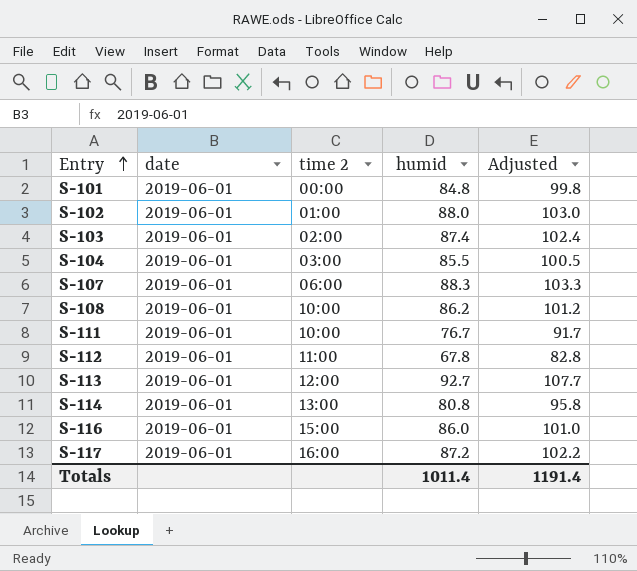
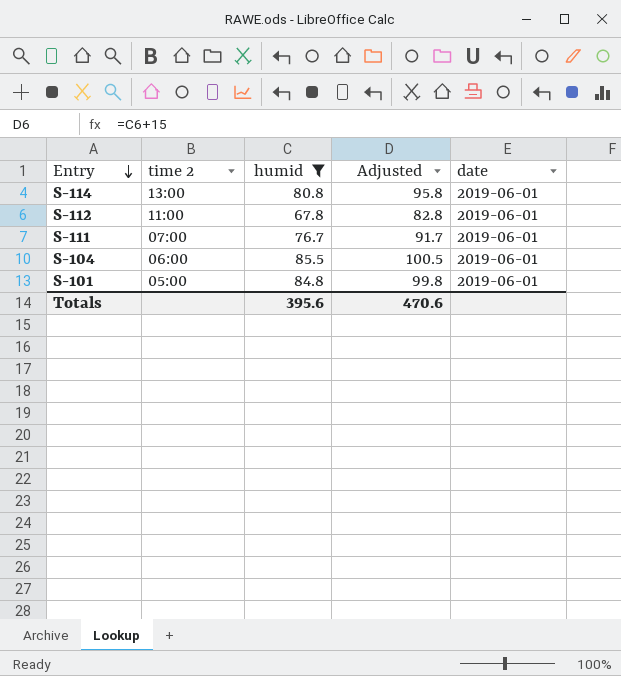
filter: none -> humid <= 85.5
row order: Entry ascending -> Entry descending
column date | position: 2 -> 5
S-111 | time 2: 10:00 -> 07:00
S-104 | time 2: 03:00 -> 06:00
S-101 | time 2: 00:00 -> 05:00
Totals | humid: 1011.4 -> 395.6
Totals | Adjusted: 1191.4 -> 470.6

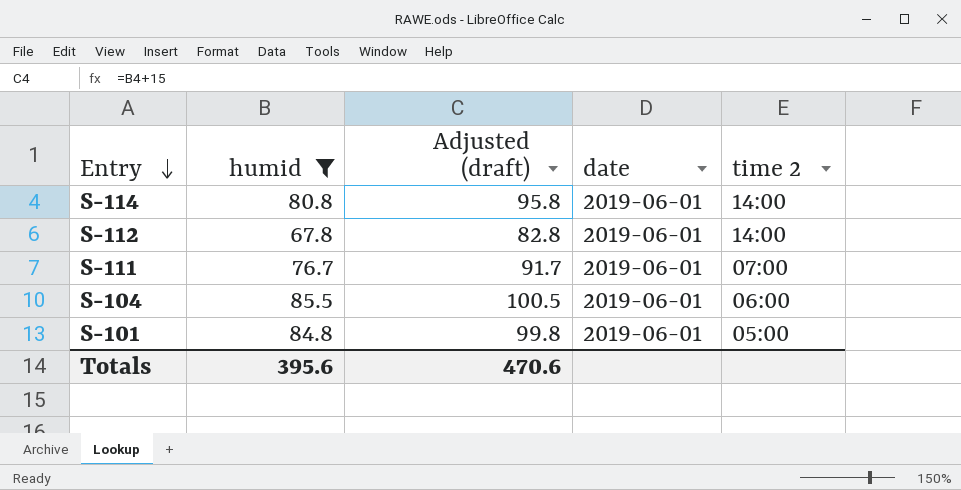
column name: Adjusted -> Adjusted (draft)
column time 2 | position: 2 -> 5
S-114 | time 2: 13:00 -> 14:00
S-112 | time 2: 11:00 -> 14:00

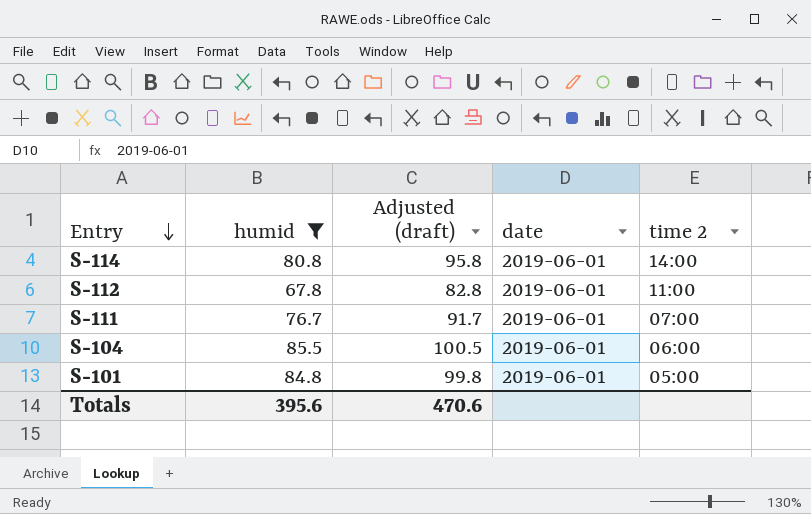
S-112 | time 2: 14:00 -> 11:00

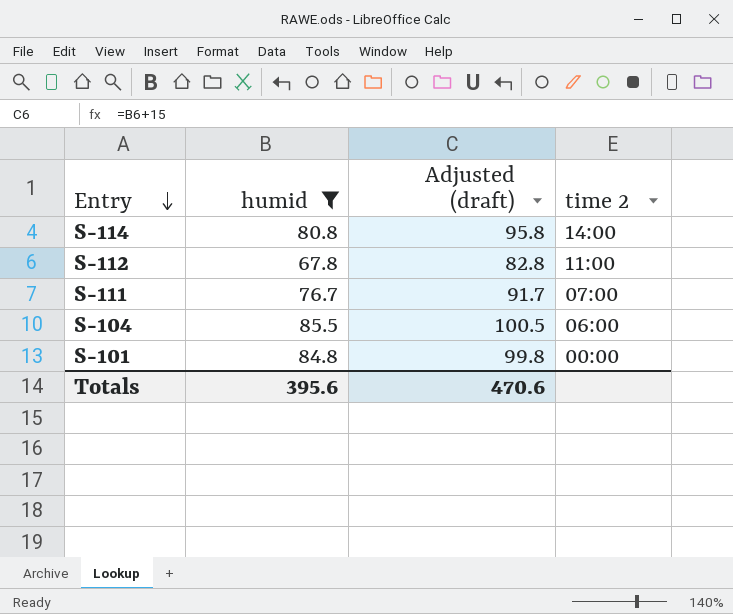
column date | position: 4 -> none
S-101 | time 2: 05:00 -> 00:00

